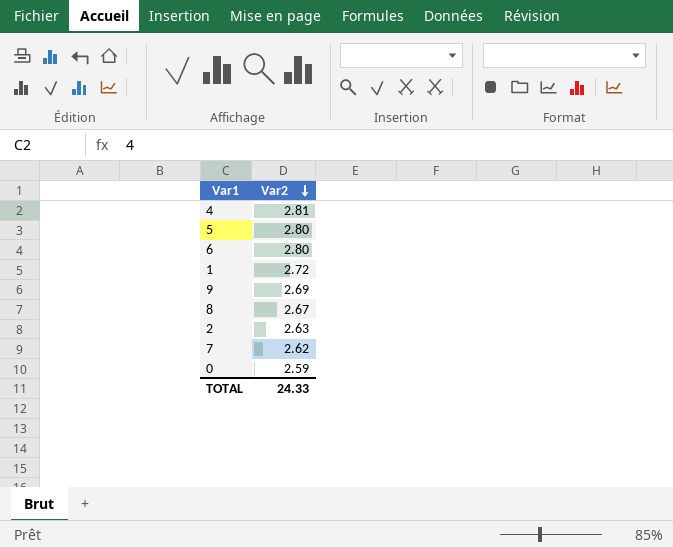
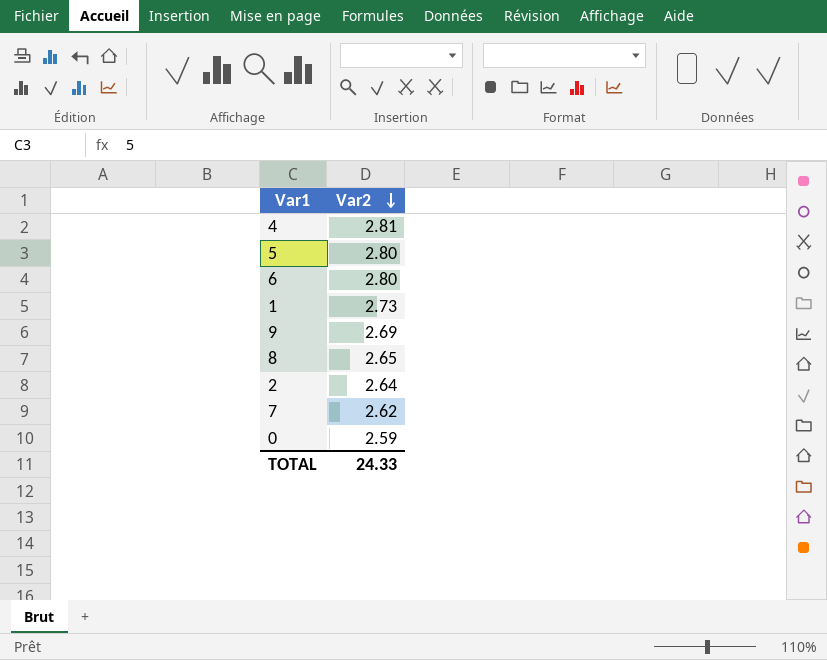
1 | Var2: 2.72 -> 2.73
8 | Var2: 2.67 -> 2.65
2 | Var2: 2.63 -> 2.64

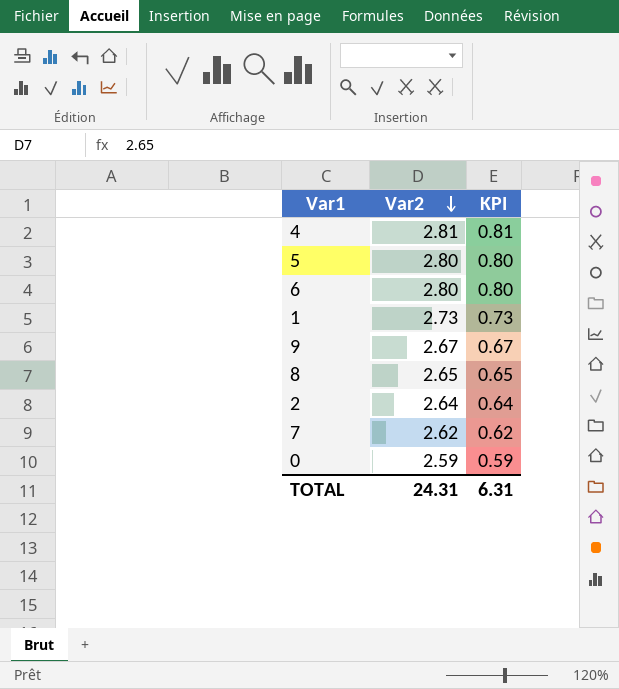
column KPI | formula: none -> [Var2] - 2
9 | Var2: 2.69 -> 2.67
TOTAL | Var2: 24.33 -> 24.31

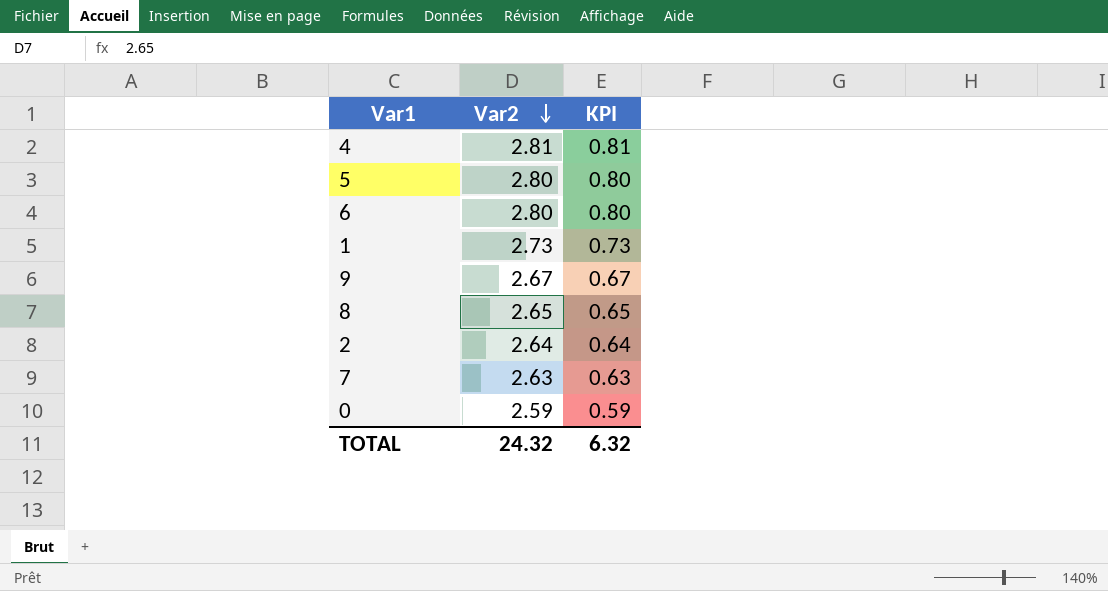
7 | Var2: 2.62 -> 2.63
7 | KPI: 0.62 -> 0.63
TOTAL | Var2: 24.31 -> 24.32
TOTAL | KPI: 6.31 -> 6.32

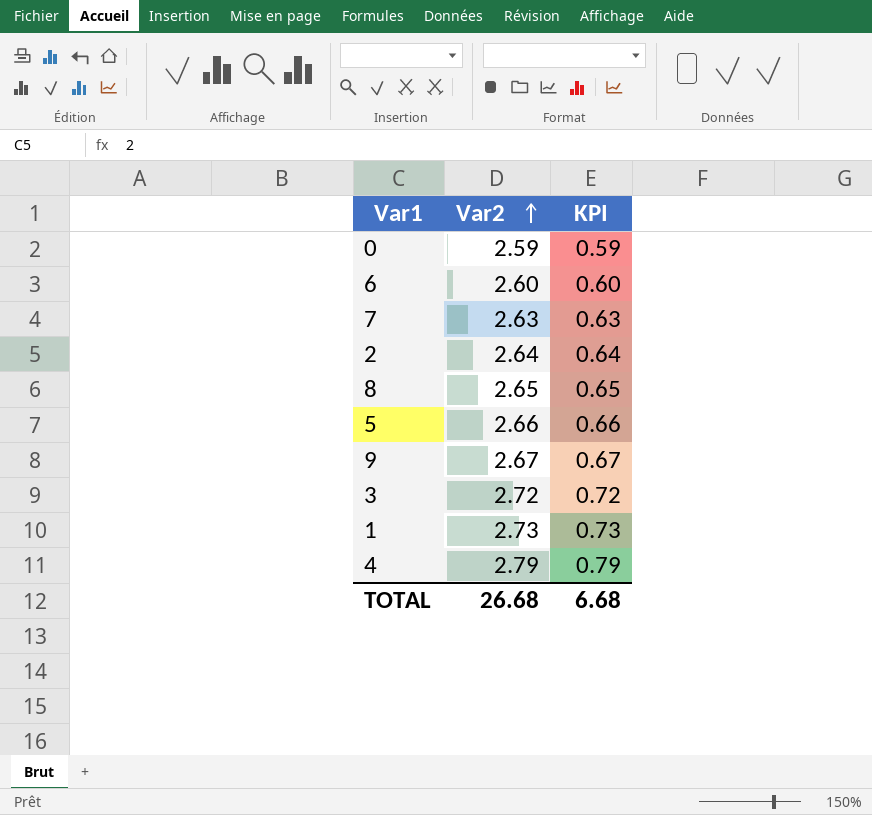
row order: Var2 descending -> Var2 ascending
6 | Var2: 2.80 -> 2.60
6 | KPI: 0.80 -> 0.60
5 | Var2: 2.80 -> 2.66
5 | KPI: 0.80 -> 0.66
row 3: none -> 2.72 | 0.72
4 | Var2: 2.81 -> 2.79
4 | KPI: 0.81 -> 0.79
TOTAL | Var2: 24.32 -> 26.68
TOTAL | KPI: 6.32 -> 6.68

